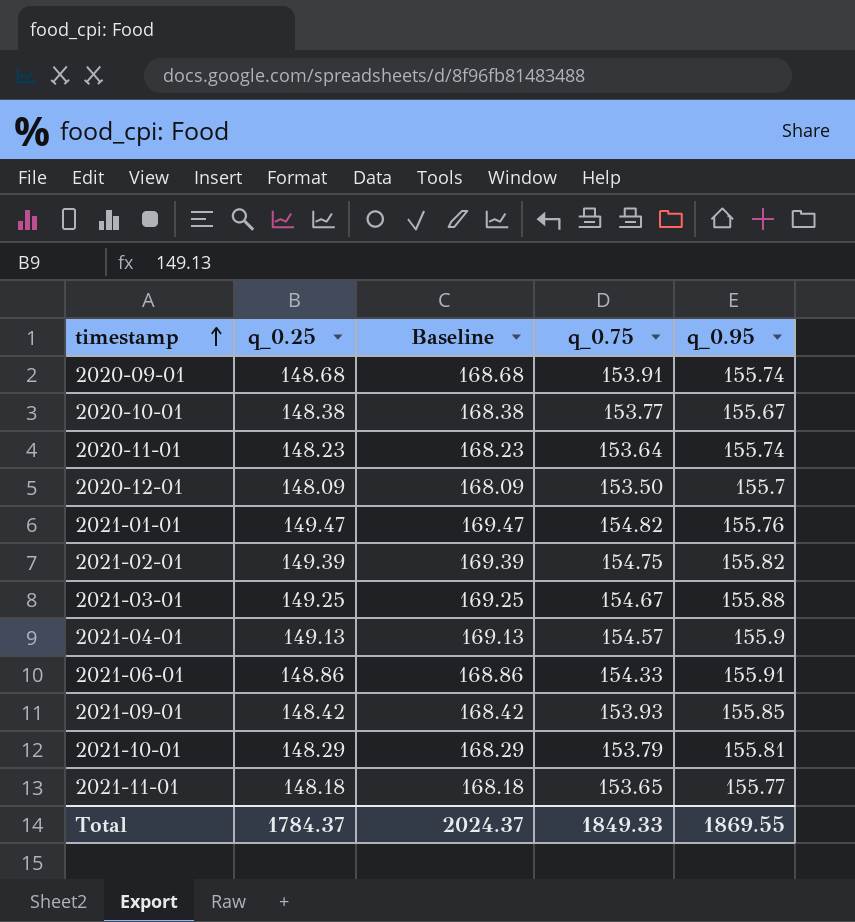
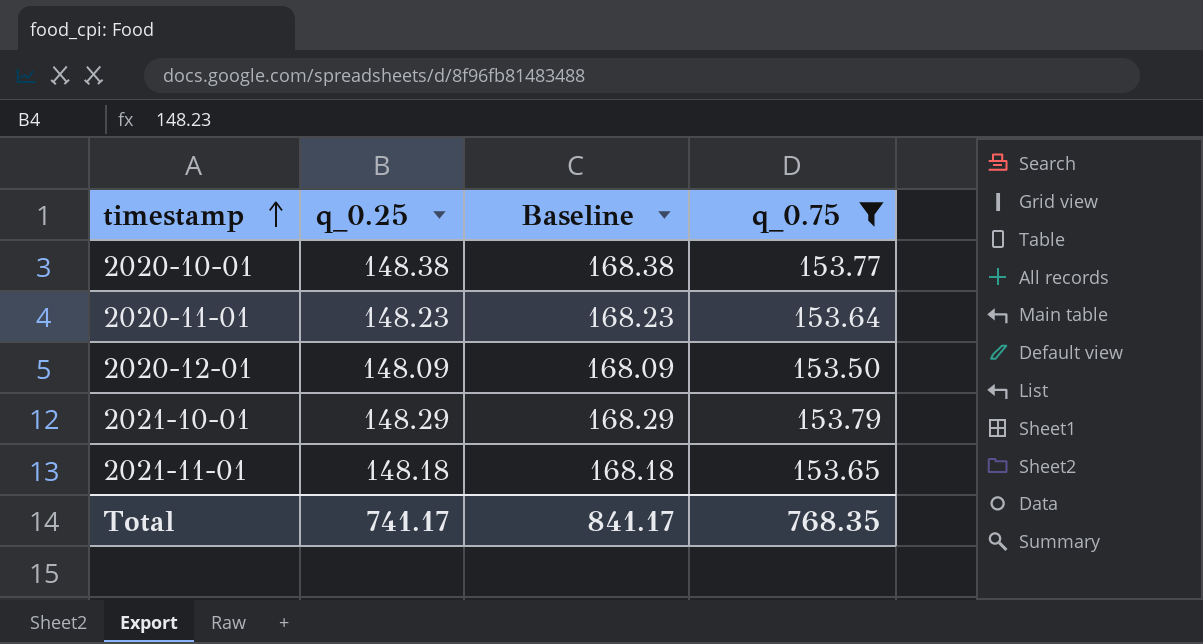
filter: none -> q_0.75 <= 153.79
column q_0.95 | position: 5 -> none
Total | q_0.25: 1784.37 -> 741.17
Total | Baseline: 2024.37 -> 841.17
Total | q_0.75: 1849.33 -> 768.35

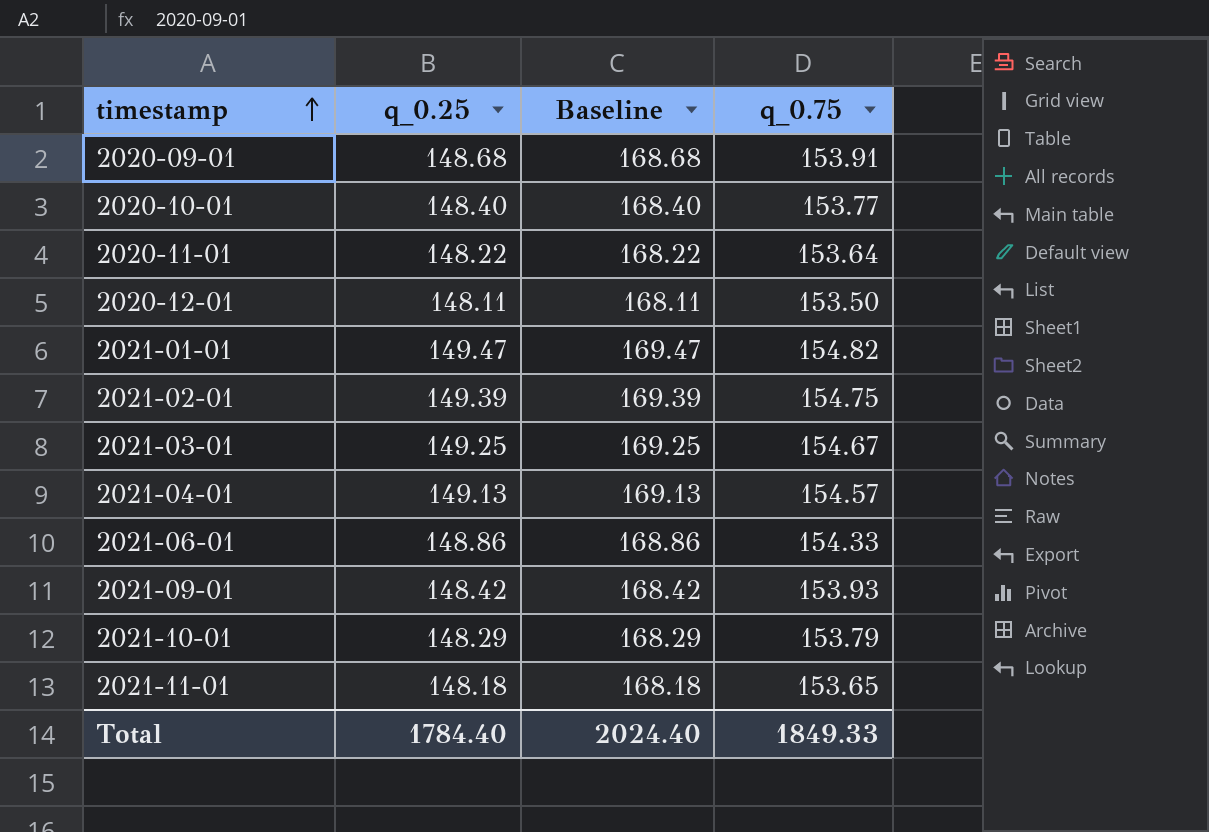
filter: q_0.75 <= 153.79 -> none
2020-10-01 | q_0.25: 148.38 -> 148.40
2020-10-01 | Baseline: 168.38 -> 168.40
2020-11-01 | q_0.25: 148.23 -> 148.22
2020-11-01 | Baseline: 168.23 -> 168.22
2020-12-01 | q_0.25: 148.09 -> 148.11
2020-12-01 | Baseline: 168.09 -> 168.11
Total | q_0.25: 741.17 -> 1784.40
Total | Baseline: 841.17 -> 2024.40
Total | q_0.75: 768.35 -> 1849.33

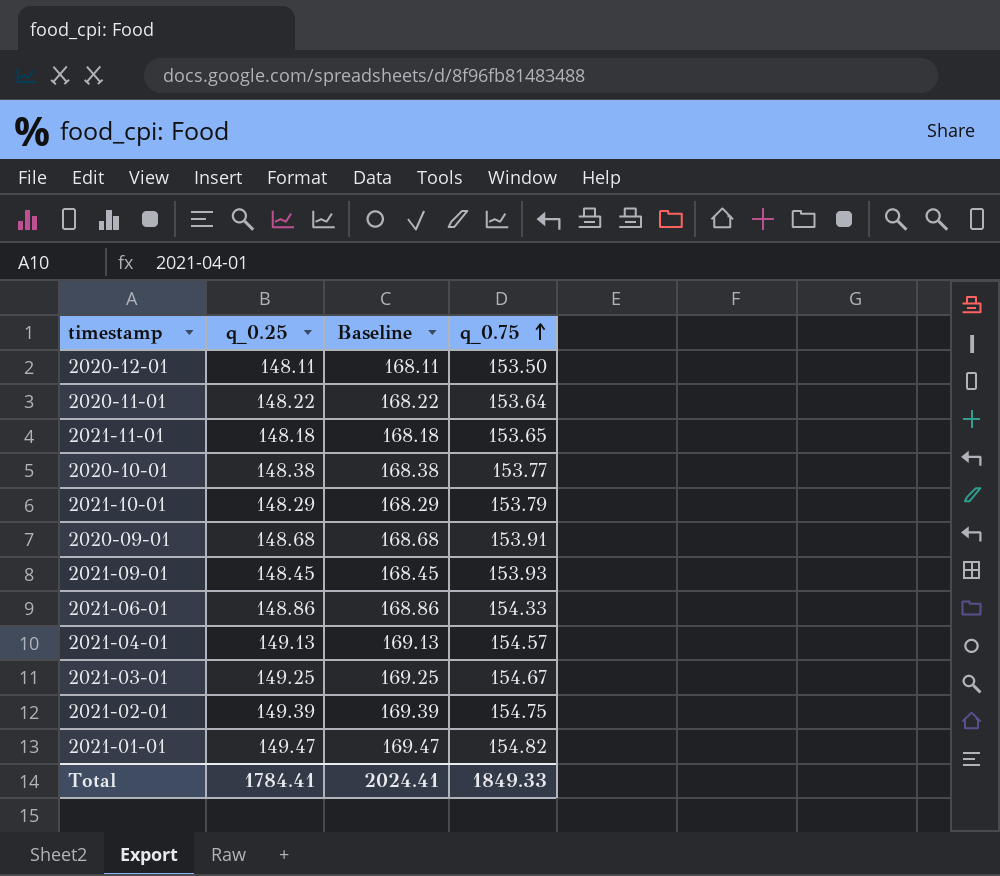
row order: timestamp ascending -> q_0.75 ascending
2020-10-01 | q_0.25: 148.40 -> 148.38
2020-10-01 | Baseline: 168.40 -> 168.38
2021-09-01 | q_0.25: 148.42 -> 148.45
2021-09-01 | Baseline: 168.42 -> 168.45
Total | q_0.25: 1784.40 -> 1784.41
Total | Baseline: 2024.40 -> 2024.41

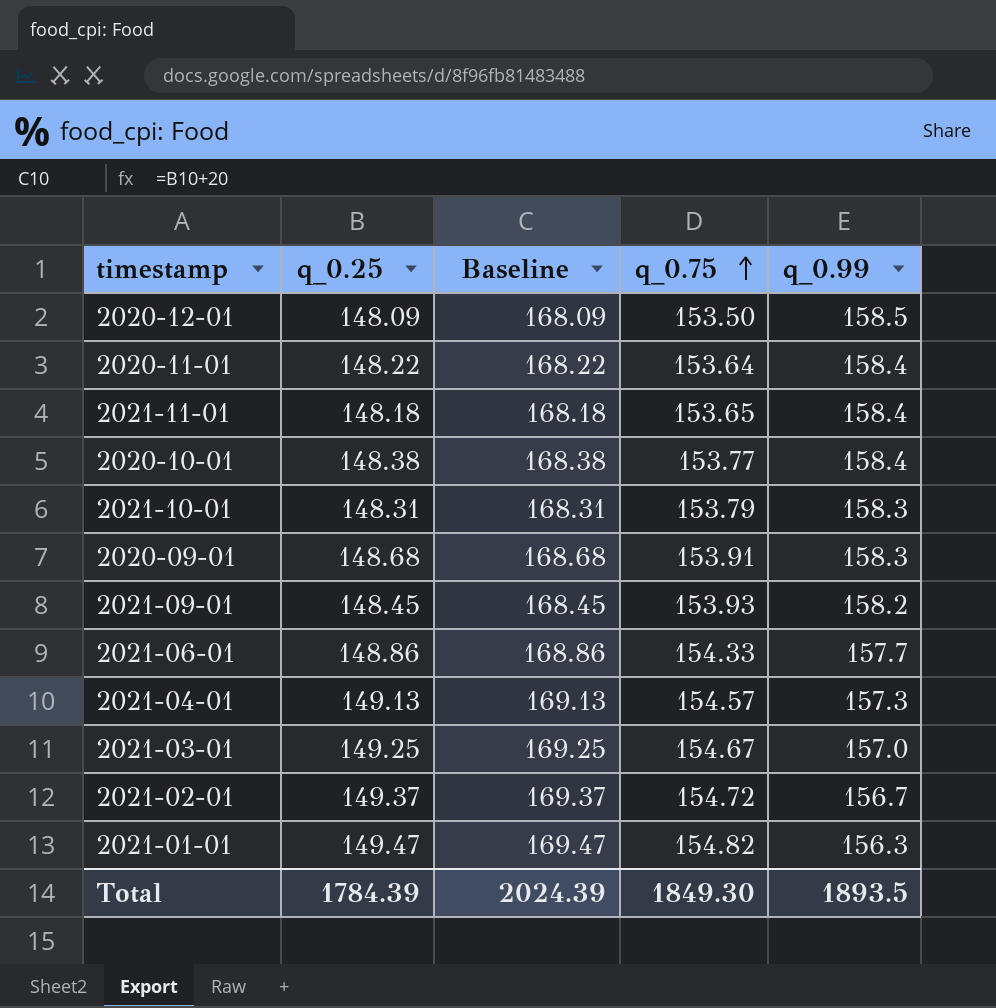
column q_0.99 | position: none -> 5
2020-12-01 | q_0.25: 148.11 -> 148.09
2020-12-01 | Baseline: 168.11 -> 168.09
2021-10-01 | q_0.25: 148.29 -> 148.31
2021-10-01 | Baseline: 168.29 -> 168.31
2021-02-01 | q_0.25: 149.39 -> 149.37
2021-02-01 | Baseline: 169.39 -> 169.37
2021-02-01 | q_0.75: 154.75 -> 154.72
Total | q_0.25: 1784.41 -> 1784.39
Total | Baseline: 2024.41 -> 2024.39
Total | q_0.75: 1849.33 -> 1849.30

